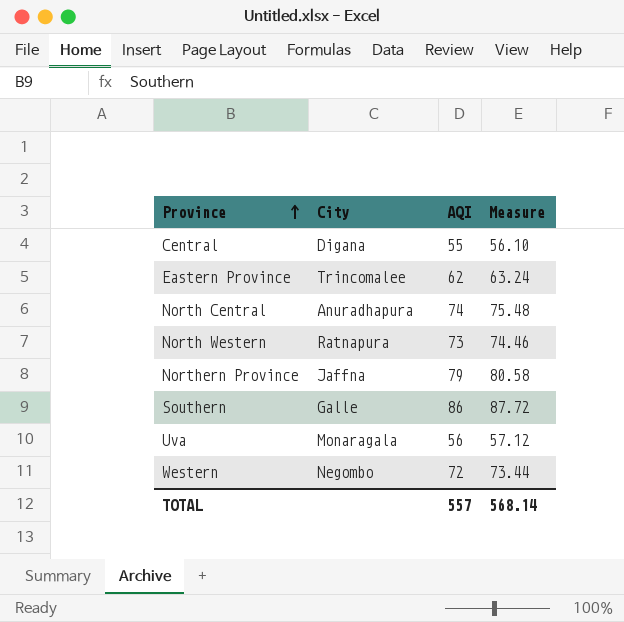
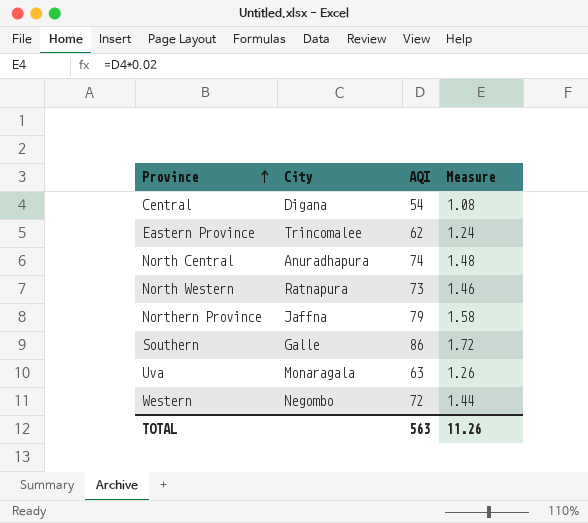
column Measure | formula: [AQI] * 1.02 -> [AQI] * 0.02
Central | AQI: 55 -> 54
Uva | AQI: 56 -> 63
TOTAL | AQI: 557 -> 563
TOTAL | Measure: 568.14 -> 11.26

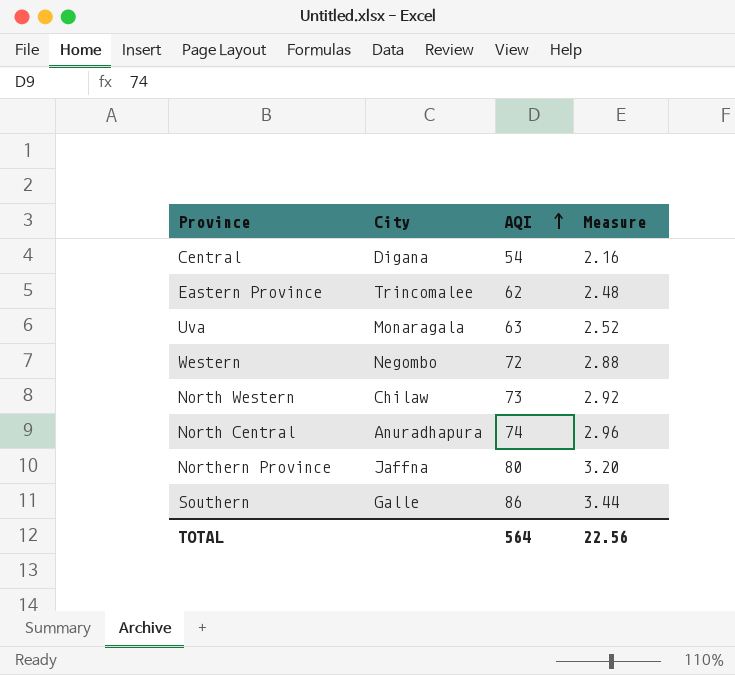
row order: Province ascending -> AQI ascending
column Measure | formula: [AQI] * 0.02 -> [AQI] * 0.04
North Western | City: Ratnapura -> Chilaw
Northern Province | AQI: 79 -> 80
TOTAL | AQI: 563 -> 564
TOTAL | Measure: 11.26 -> 22.56

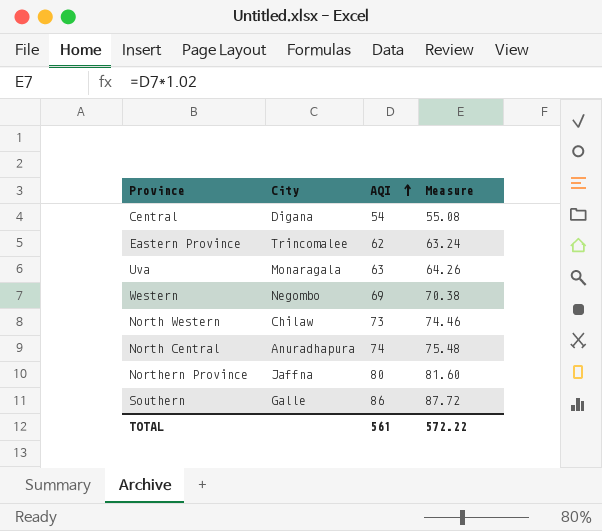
column Measure | formula: [AQI] * 0.04 -> [AQI] * 1.02
Western | AQI: 72 -> 69
TOTAL | AQI: 564 -> 561
TOTAL | Measure: 22.56 -> 572.22

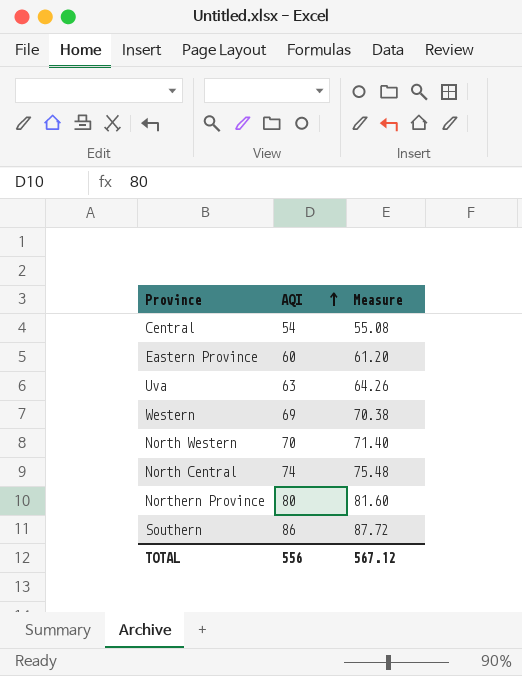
column City | position: 2 -> none
Eastern Province | AQI: 62 -> 60
Eastern Province | Measure: 63.24 -> 61.20
North Western | AQI: 73 -> 70
North Western | Measure: 74.46 -> 71.40
TOTAL | AQI: 561 -> 556
TOTAL | Measure: 572.22 -> 567.12

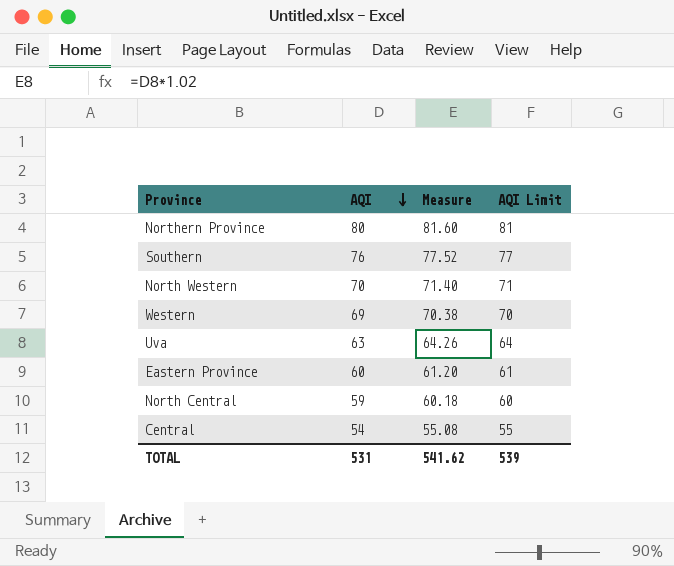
row order: AQI ascending -> AQI descending
column AQI Limit | formula: none -> [AQI] + 1
Southern | AQI: 86 -> 76
Southern | Measure: 87.72 -> 77.52
North Central | AQI: 74 -> 59
North Central | Measure: 75.48 -> 60.18
TOTAL | AQI: 556 -> 531
TOTAL | Measure: 567.12 -> 541.62

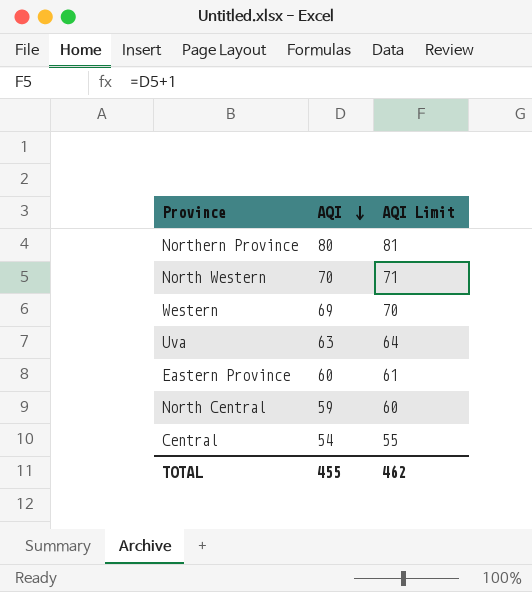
column Measure | formula: [AQI] * 1.02 -> none
row Southern: 76 | 77.52 | 77 -> none
TOTAL | AQI: 531 -> 455
TOTAL | AQI Limit: 539 -> 462

